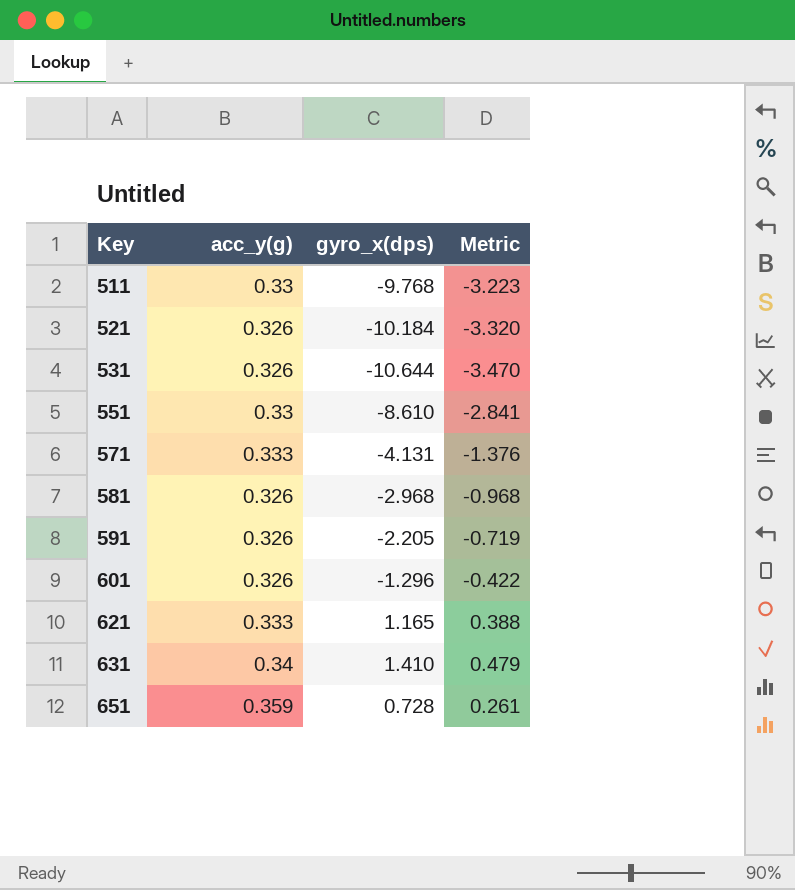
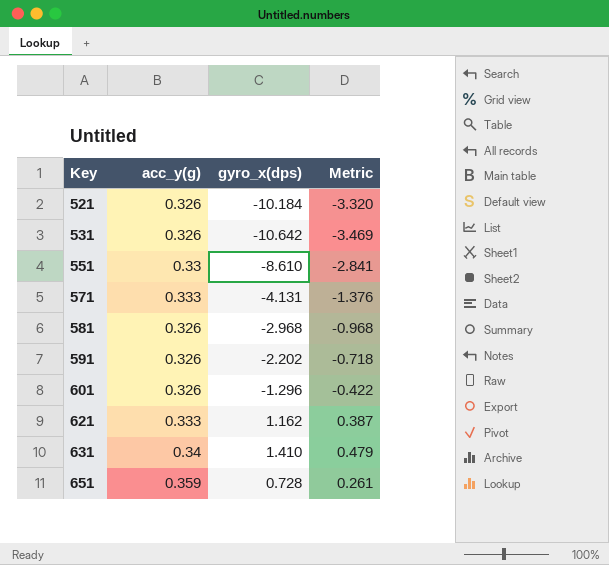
row 511: 0.33 | -9.768 | -3.223 -> none
531 | gyro_x(dps): -10.644 -> -10.642
531 | Metric: -3.470 -> -3.469
591 | gyro_x(dps): -2.205 -> -2.202
591 | Metric: -0.719 -> -0.718
621 | gyro_x(dps): 1.165 -> 1.162
621 | Metric: 0.388 -> 0.387

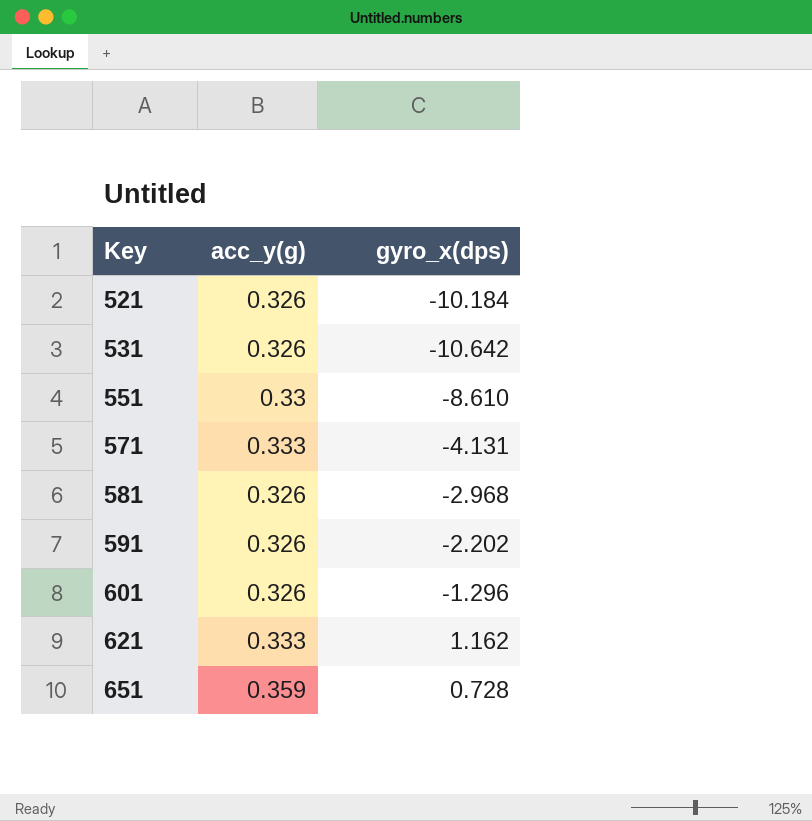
column Metric | formula: [acc_y(g)] * [gyro_x(dps)] -> none
row 631: 0.34 | 1.410 | 0.479 -> none

